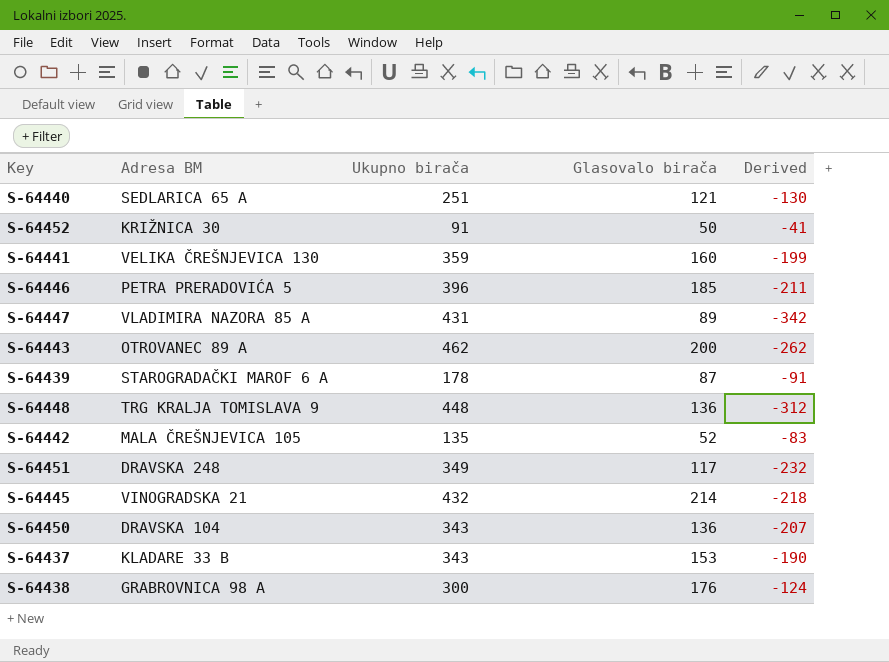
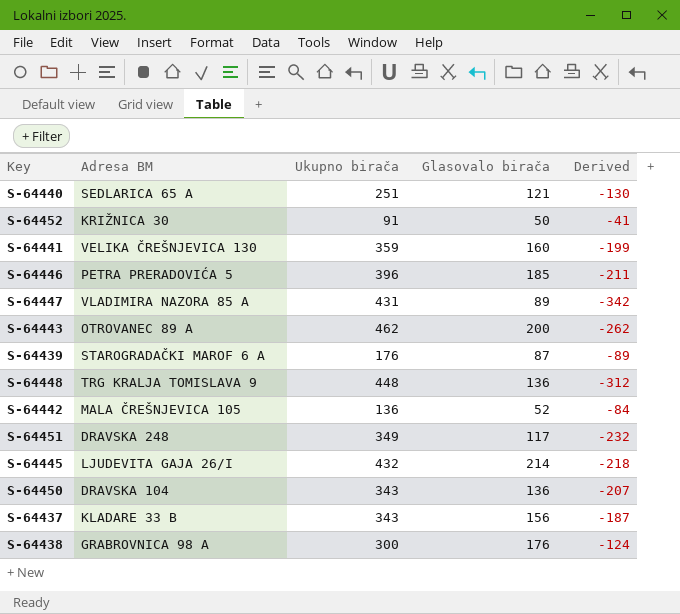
S-64439 | Ukupno birača: 178 -> 176
S-64439 | Derived: -91 -> -89
S-64442 | Ukupno birača: 135 -> 136
S-64442 | Derived: -83 -> -84
S-64445 | Adresa BM: VINOGRADSKA 21 -> LJUDEVITA GAJA 26/I
S-64437 | Glasovalo birača: 153 -> 156
S-64437 | Derived: -190 -> -187

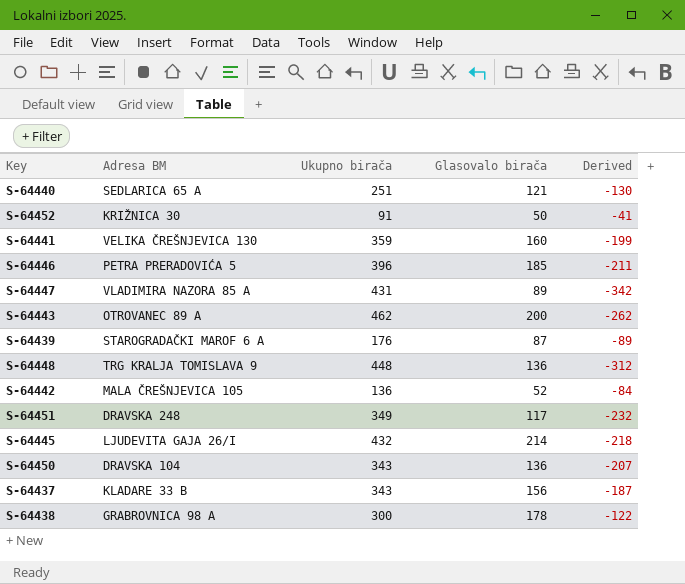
S-64438 | Glasovalo birača: 176 -> 178
S-64438 | Derived: -124 -> -122

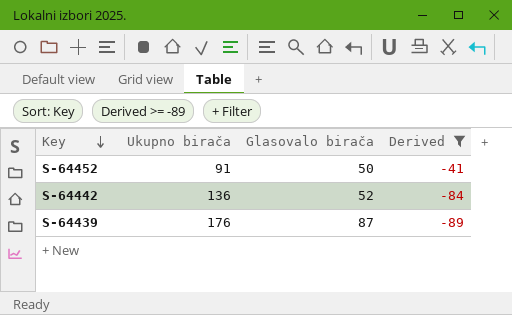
filter: none -> Derived >= -89
row order: none -> Key descending
column Adresa BM | position: 2 -> none

